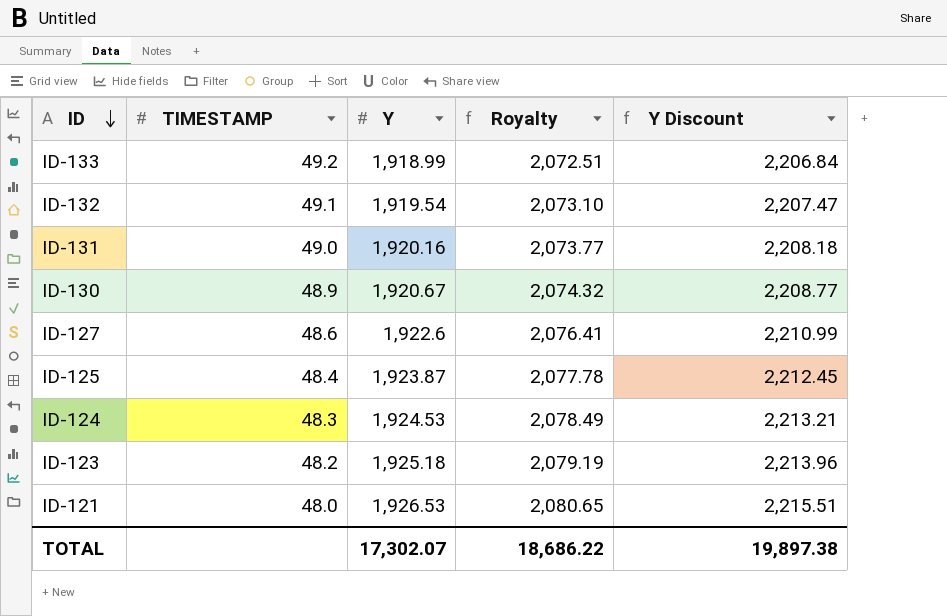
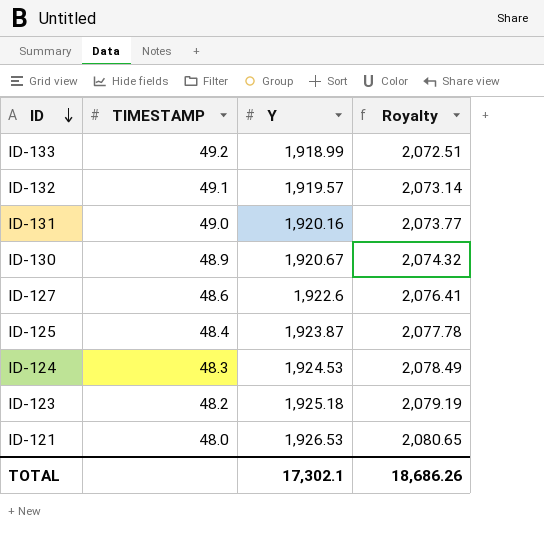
column Y Discount | formula: [Y] * 1.15 -> none
ID-132 | Y: 1,919.54 -> 1,919.57
ID-132 | Royalty: 2,073.10 -> 2,073.14
TOTAL | Y: 17,302.07 -> 17,302.1
TOTAL | Royalty: 18,686.22 -> 18,686.26

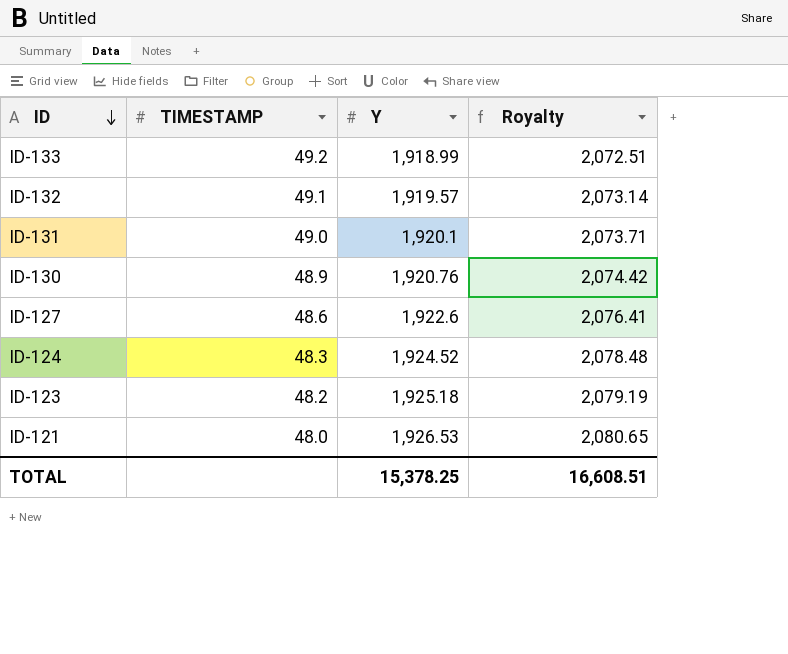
row ID-125: 48.4 | 1,923.87 | 2,077.78 -> none
ID-131 | Y: 1,920.16 -> 1,920.1
ID-131 | Royalty: 2,073.77 -> 2,073.71
ID-130 | Y: 1,920.67 -> 1,920.76
ID-130 | Royalty: 2,074.32 -> 2,074.42
ID-124 | Y: 1,924.53 -> 1,924.52
ID-124 | Royalty: 2,078.49 -> 2,078.48
TOTAL | Y: 17,302.1 -> 15,378.25
TOTAL | Royalty: 18,686.26 -> 16,608.51

